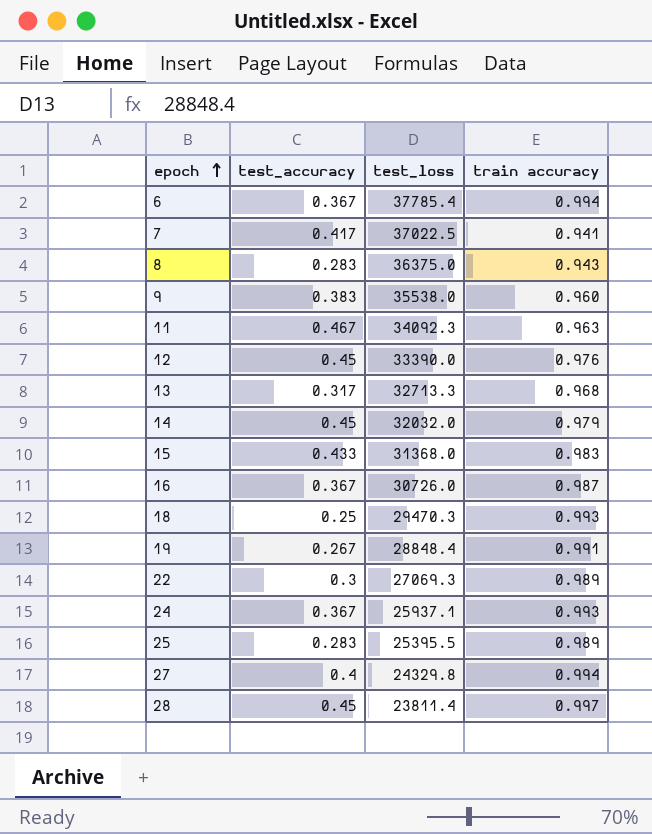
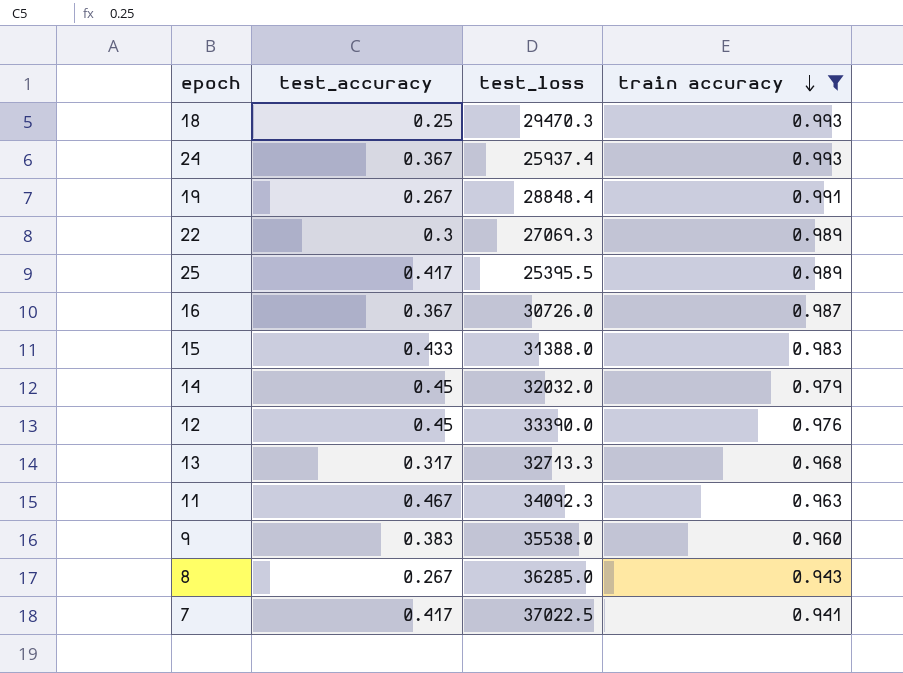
filter: none -> train accuracy <= 0.993
row order: epoch ascending -> train accuracy descending
24 | test_loss: 25937.1 -> 25937.4
25 | test_accuracy: 0.283 -> 0.417
15 | test_loss: 31368.0 -> 31388.0
8 | test_accuracy: 0.283 -> 0.267
8 | test_loss: 36375.0 -> 36285.0

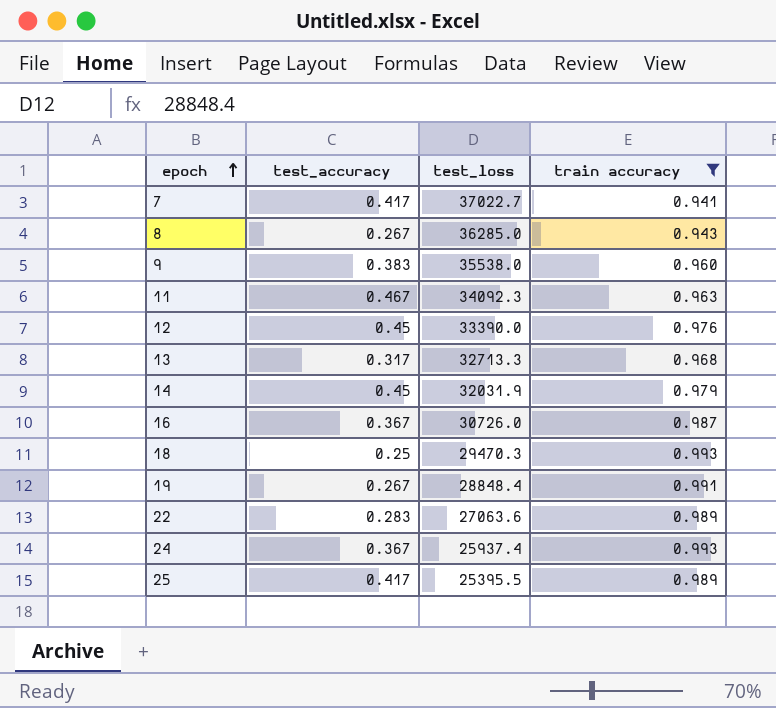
row order: train accuracy descending -> epoch ascending
row 15: 0.433 | 31388.0 | 0.983 -> none
7 | test_loss: 37022.5 -> 37022.7
14 | test_loss: 32032.0 -> 32031.9
22 | test_accuracy: 0.3 -> 0.283
22 | test_loss: 27069.3 -> 27063.6

